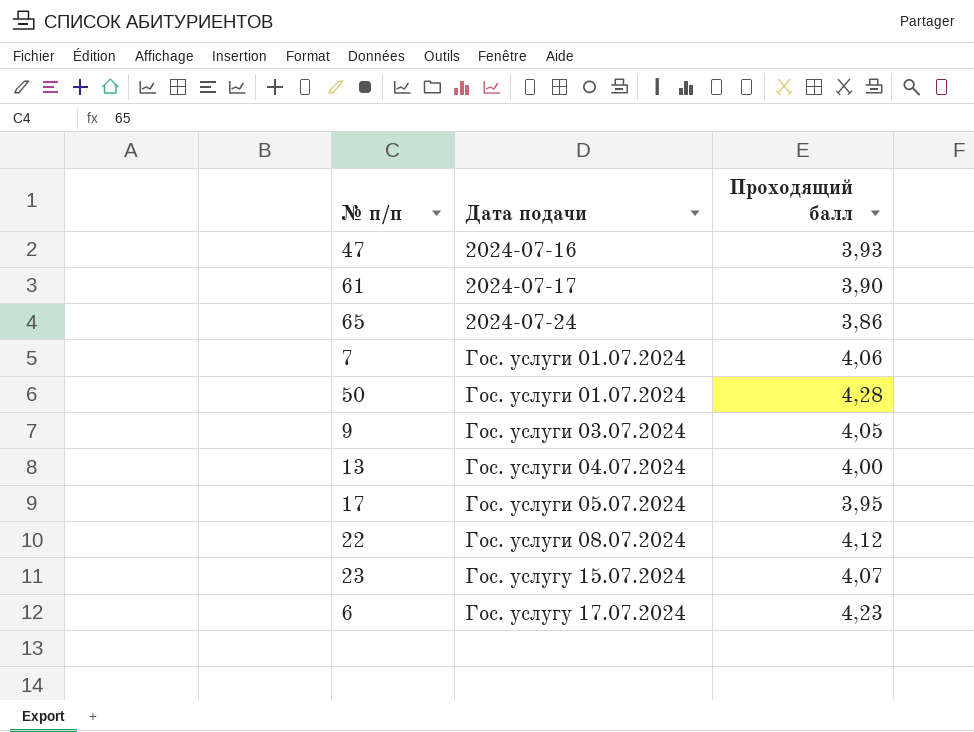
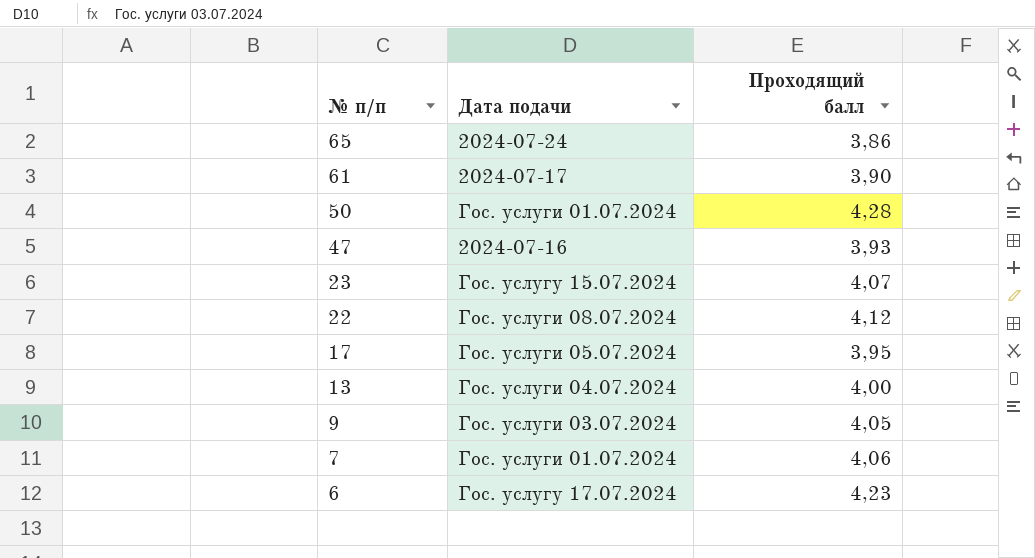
row order: Дата подачи ascending -> № п/п descending

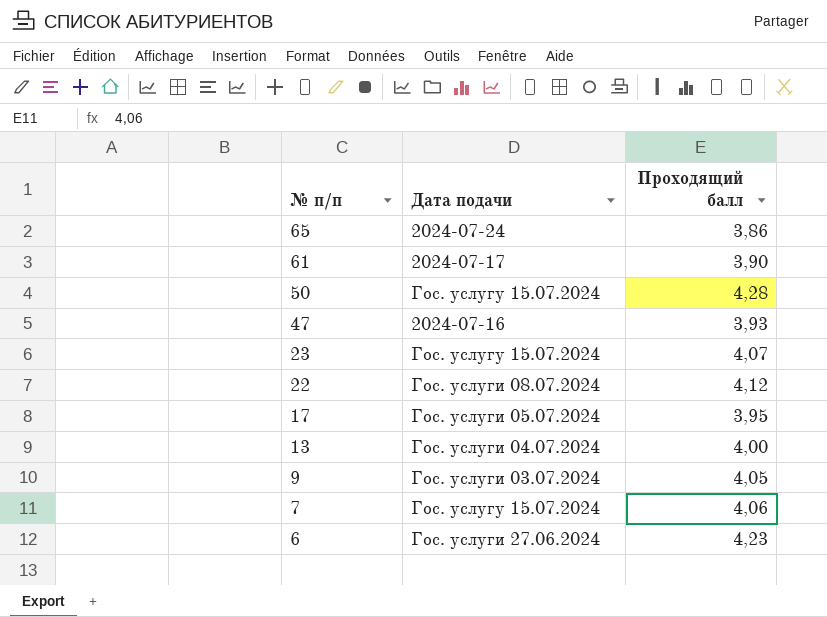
50 | Дата подачи: Гос. услуги 01.07.2024 -> Гос. услугу 15.07.2024
7 | Дата подачи: Гос. услуги 01.07.2024 -> Гос. услугу 15.07.2024
6 | Дата подачи: Гос. услугу 17.07.2024 -> Гос. услуги 27.06.2024

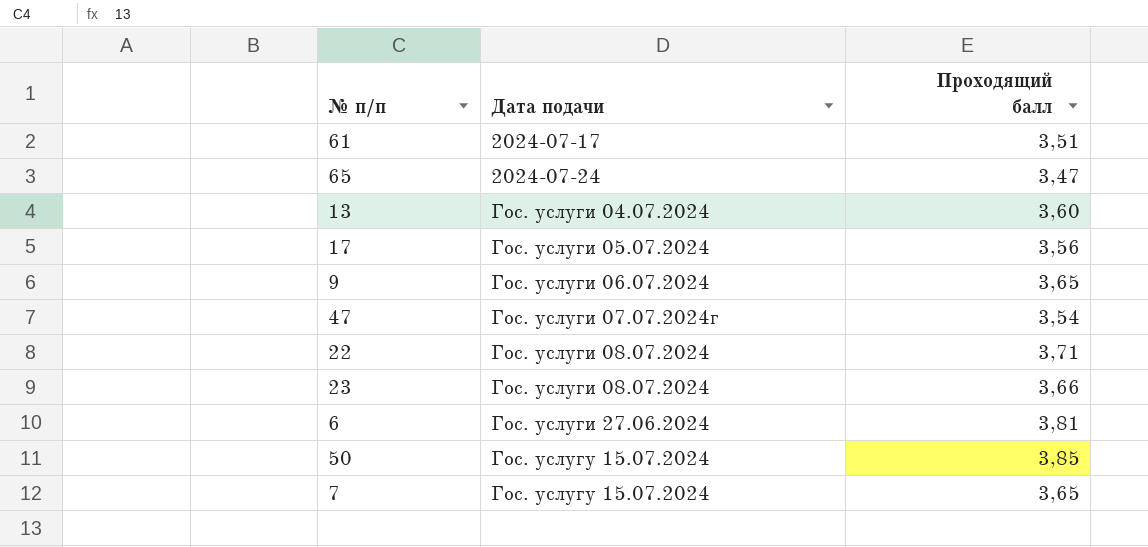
row order: № п/п descending -> Дата подачи ascending
61 | Проходящий балл: 3,90 -> 3,51
65 | Проходящий балл: 3,86 -> 3,47
13 | Проходящий балл: 4,00 -> 3,60
17 | Проходящий балл: 3,95 -> 3,56
9 | Дата подачи: Гос. услуги 03.07.2024 -> Гос. услуги 06.07.2024
9 | Проходящий балл: 4,05 -> 3,65
47 | Дата подачи: 2024-07-16 -> Гос. услуги 07.07.2024г
47 | Проходящий балл: 3,93 -> 3,54
22 | Проходящий балл: 4,12 -> 3,71
23 | Дата подачи: Гос. услугу 15.07.2024 -> Гос. услуги 08.07.2024
23 | Проходящий балл: 4,07 -> 3,66
6 | Проходящий балл: 4,23 -> 3,81
50 | Проходящий балл: 4,28 -> 3,85
7 | Проходящий балл: 4,06 -> 3,65

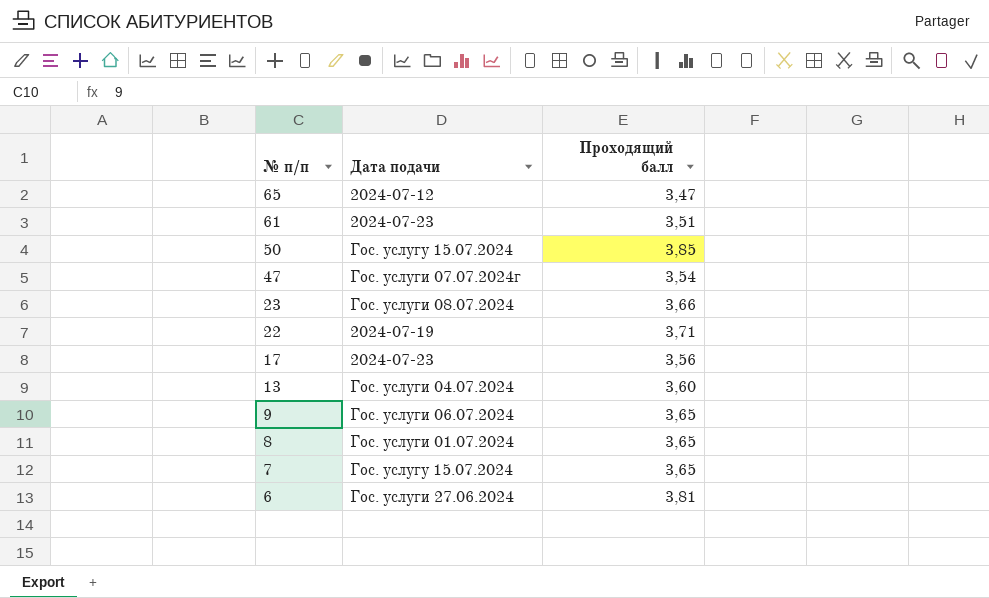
row order: Дата подачи ascending -> № п/п descending
65 | Дата подачи: 2024-07-24 -> 2024-07-12
61 | Дата подачи: 2024-07-17 -> 2024-07-23
22 | Дата подачи: Гос. услуги 08.07.2024 -> 2024-07-19
17 | Дата подачи: Гос. услуги 05.07.2024 -> 2024-07-23
row 8: none -> Гос. услуги 01.07.2024 | 3,65

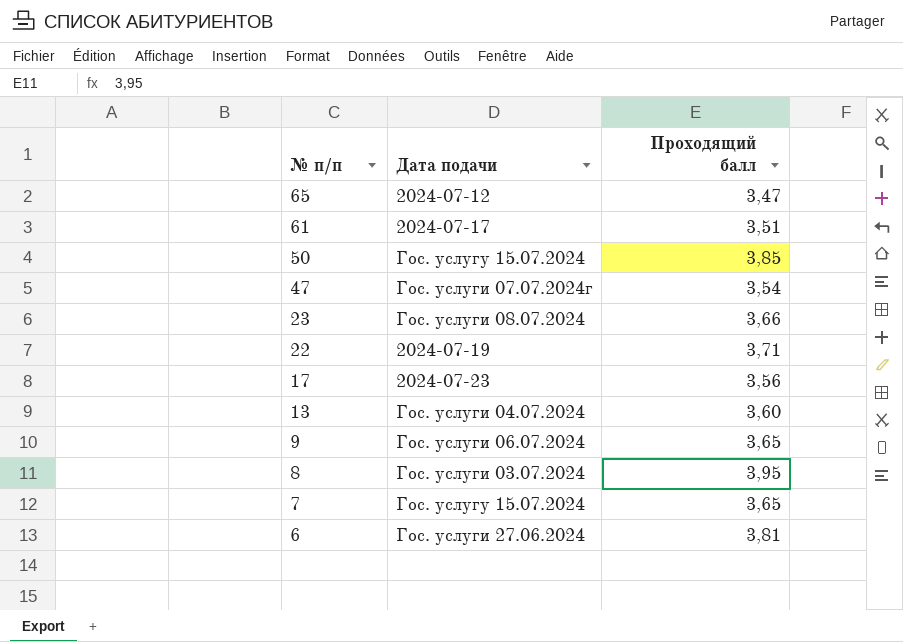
61 | Дата подачи: 2024-07-23 -> 2024-07-17
8 | Дата подачи: Гос. услуги 01.07.2024 -> Гос. услуги 03.07.2024
8 | Проходящий балл: 3,65 -> 3,95

